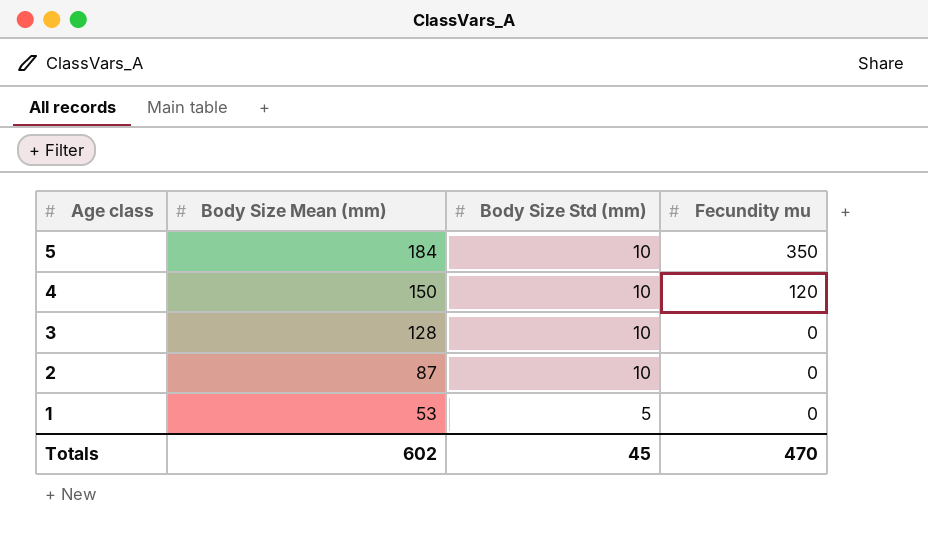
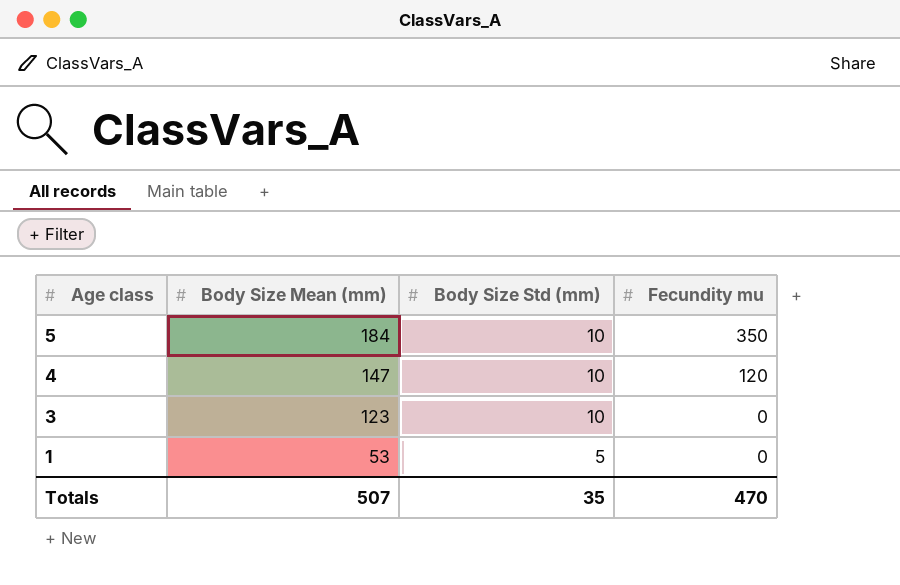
row 2: 87 | 10 | 0 -> none
4 | Body Size Mean (mm): 150 -> 147
3 | Body Size Mean (mm): 128 -> 123
Totals | Body Size Mean (mm): 602 -> 507
Totals | Body Size Std (mm): 45 -> 35

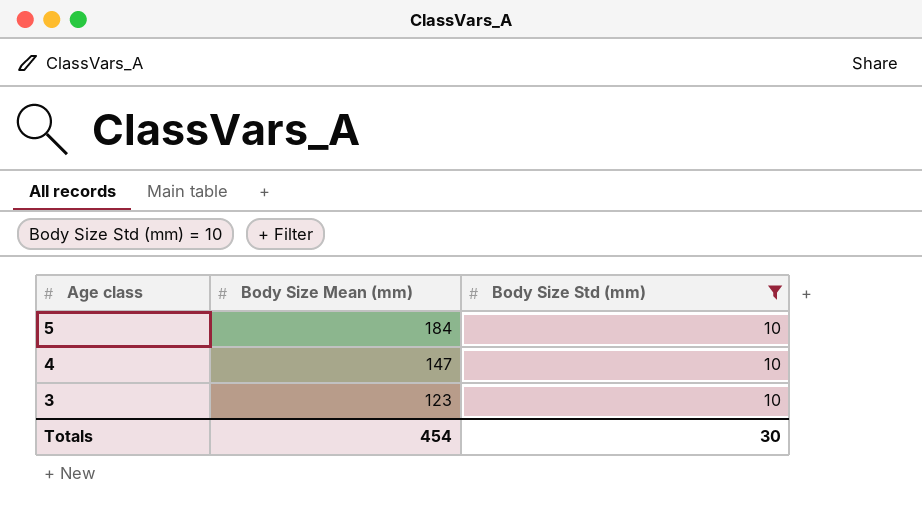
filter: none -> Body Size Std (mm) = 10
column Fecundity mu | position: 4 -> none
Totals | Body Size Mean (mm): 507 -> 454
Totals | Body Size Std (mm): 35 -> 30

